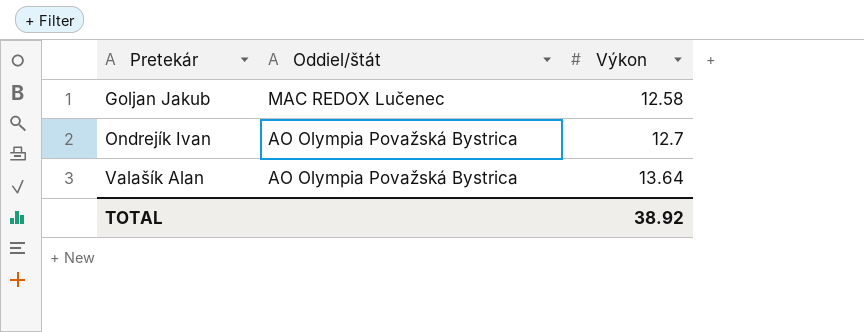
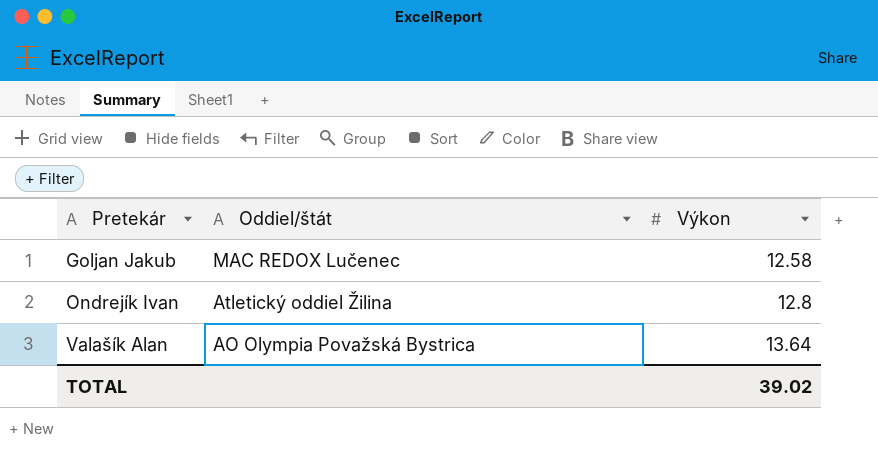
Ondrejík Ivan | Oddiel/štát: AO Olympia Považská Bystrica -> Atletický oddiel Žilina
Ondrejík Ivan | Výkon: 12.7 -> 12.8
TOTAL | Výkon: 38.92 -> 39.02

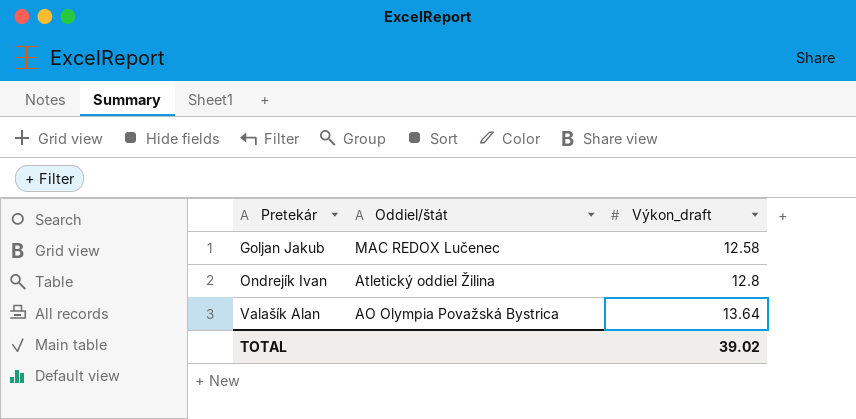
column name: Výkon -> Výkon_draft

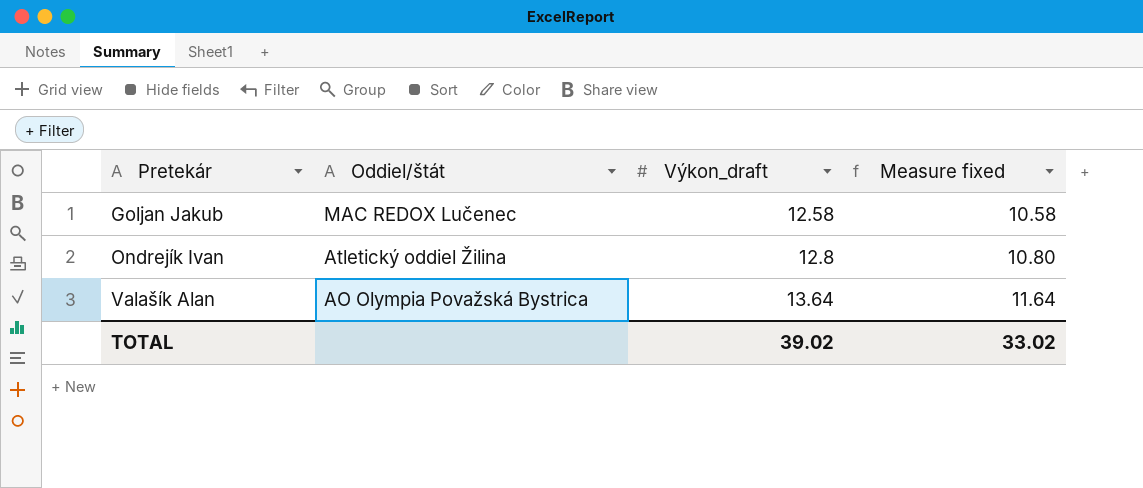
column Measure fixed | formula: none -> [Výkon_draft] - 2

